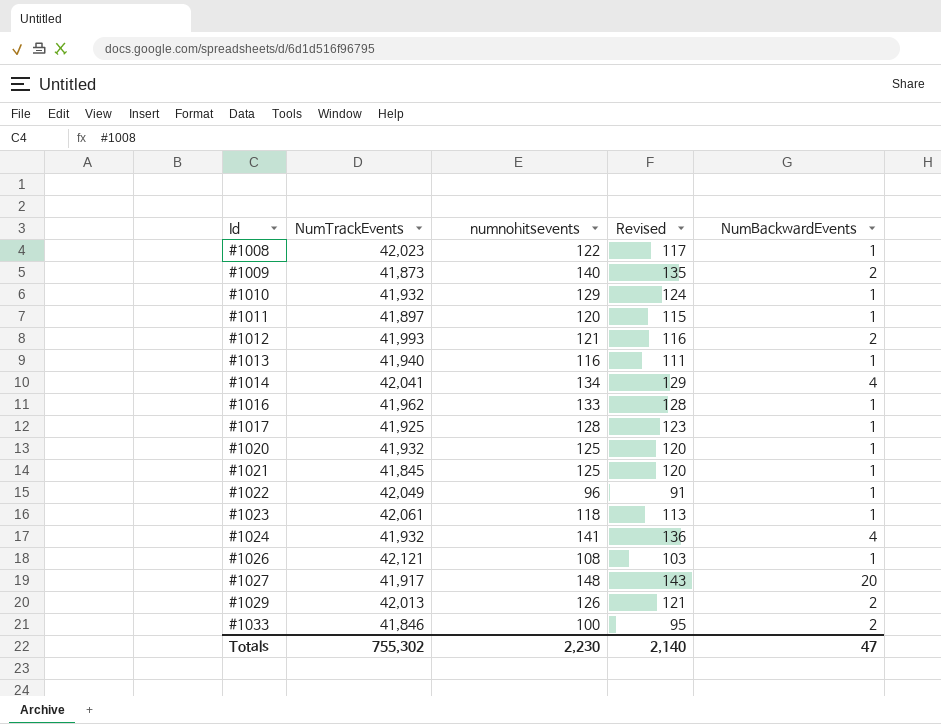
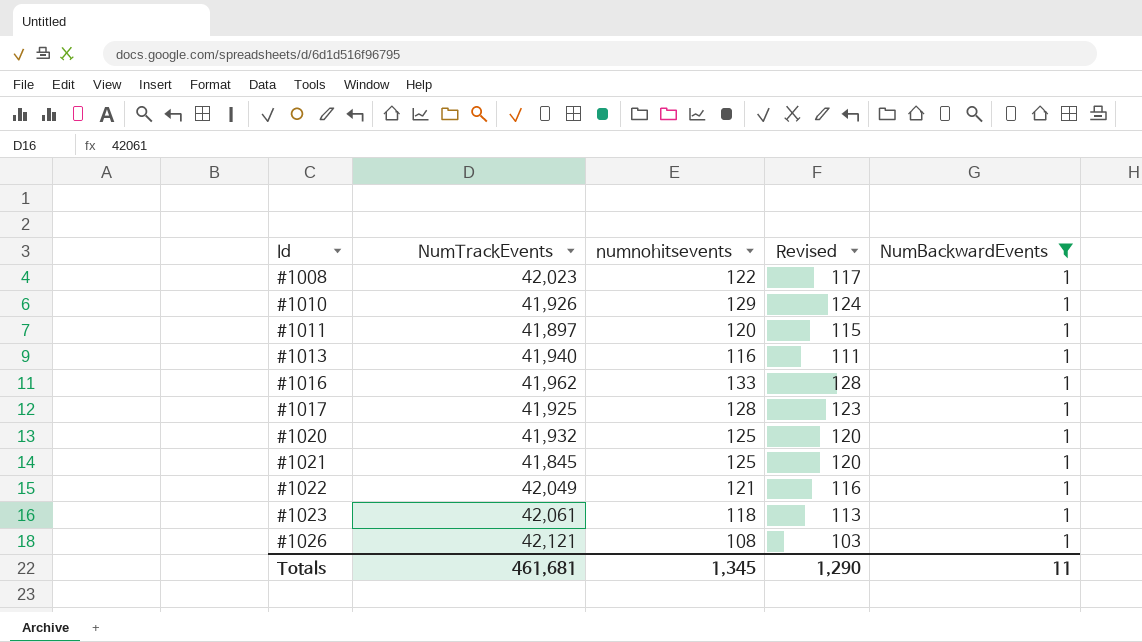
filter: none -> NumBackwardEvents = 1
#1010 | NumTrackEvents: 41,932 -> 41,926
#1022 | numnohitsevents: 96 -> 121
#1022 | Revised: 91 -> 116
Totals | NumTrackEvents: 755,302 -> 461,681
Totals | numnohitsevents: 2,230 -> 1,345
Totals | Revised: 2,140 -> 1,290
Totals | NumBackwardEvents: 47 -> 11

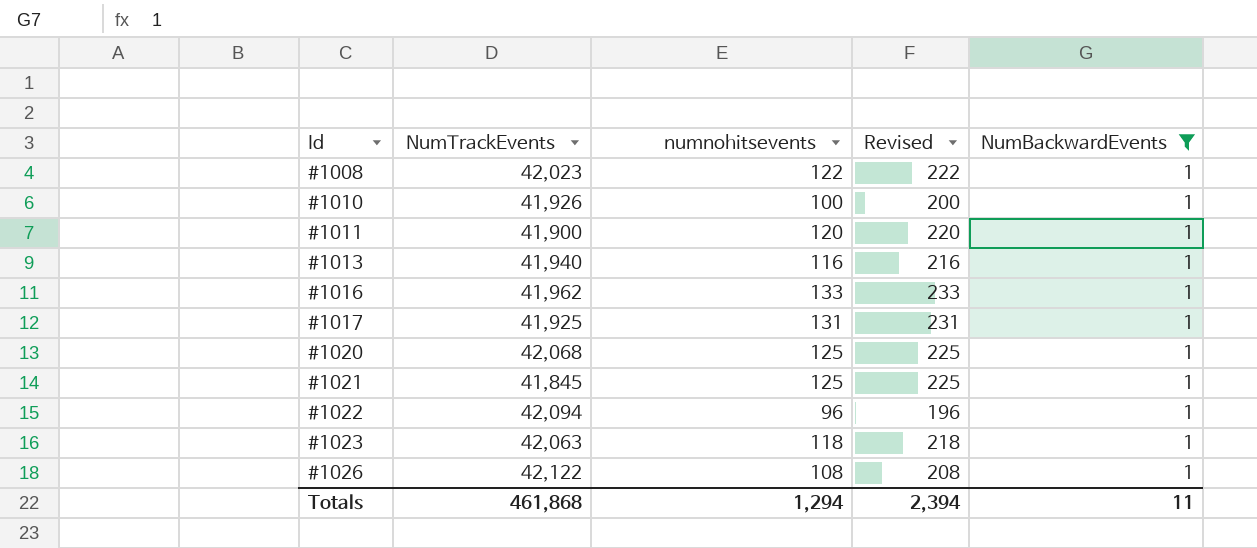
column Revised | formula: [numnohitsevents] - 5 -> [numnohitsevents] + 100
#1010 | numnohitsevents: 129 -> 100
#1011 | NumTrackEvents: 41,897 -> 41,900
#1017 | numnohitsevents: 128 -> 131
#1020 | NumTrackEvents: 41,932 -> 42,068
#1022 | NumTrackEvents: 42,049 -> 42,094
#1022 | numnohitsevents: 121 -> 96
#1023 | NumTrackEvents: 42,061 -> 42,063
#1026 | NumTrackEvents: 42,121 -> 42,122
Totals | NumTrackEvents: 461,681 -> 461,868
Totals | numnohitsevents: 1,345 -> 1,294
Totals | Revised: 1,290 -> 2,394

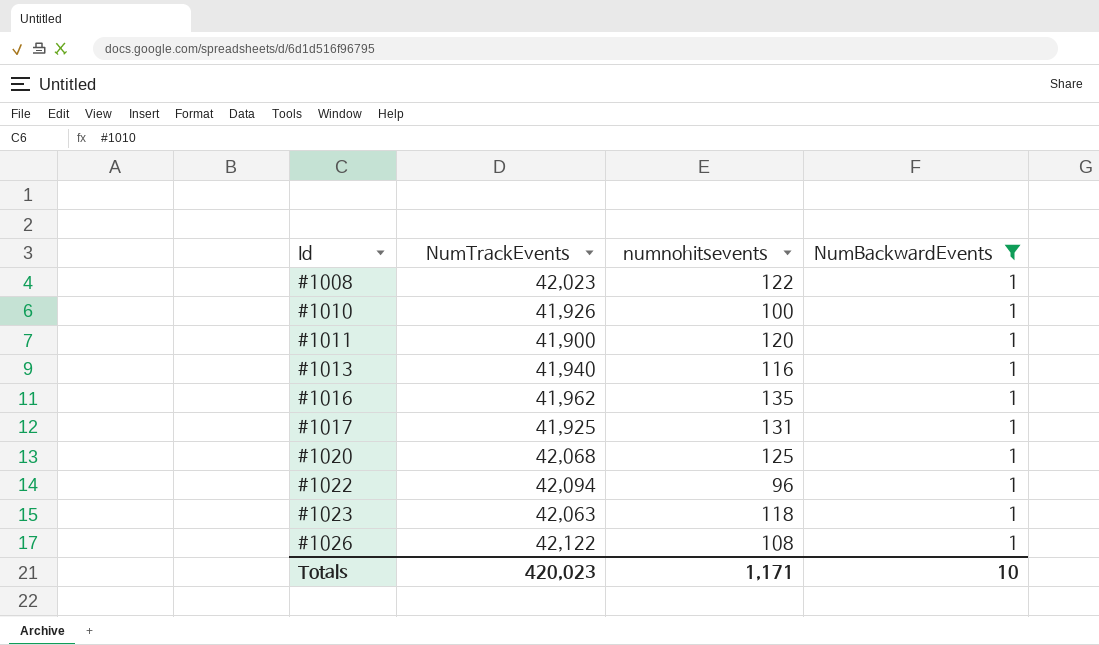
column Revised | formula: [numnohitsevents] + 100 -> none
row #1021: 41,845 | 125 | 225 | 1 -> none
#1016 | numnohitsevents: 133 -> 135
Totals | NumTrackEvents: 461,868 -> 420,023
Totals | numnohitsevents: 1,294 -> 1,171
Totals | NumBackwardEvents: 11 -> 10

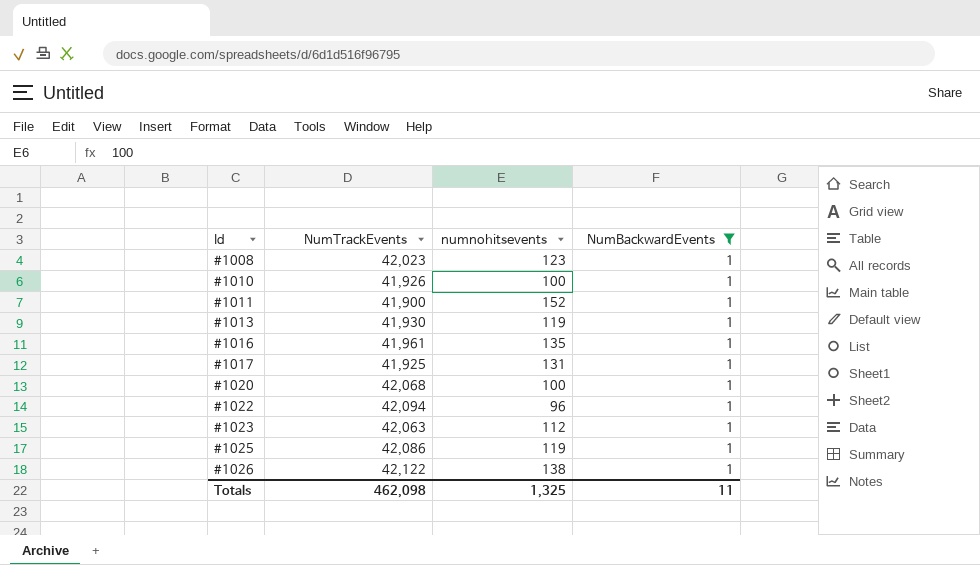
#1008 | numnohitsevents: 122 -> 123
#1011 | numnohitsevents: 120 -> 152
#1013 | NumTrackEvents: 41,940 -> 41,930
#1013 | numnohitsevents: 116 -> 119
#1016 | NumTrackEvents: 41,962 -> 41,961
#1020 | numnohitsevents: 125 -> 100
#1023 | numnohitsevents: 118 -> 112
row #1025: none -> 42,086 | 119 | 1
#1026 | numnohitsevents: 108 -> 138
Totals | NumTrackEvents: 420,023 -> 462,098
Totals | numnohitsevents: 1,171 -> 1,325
Totals | NumBackwardEvents: 10 -> 11

